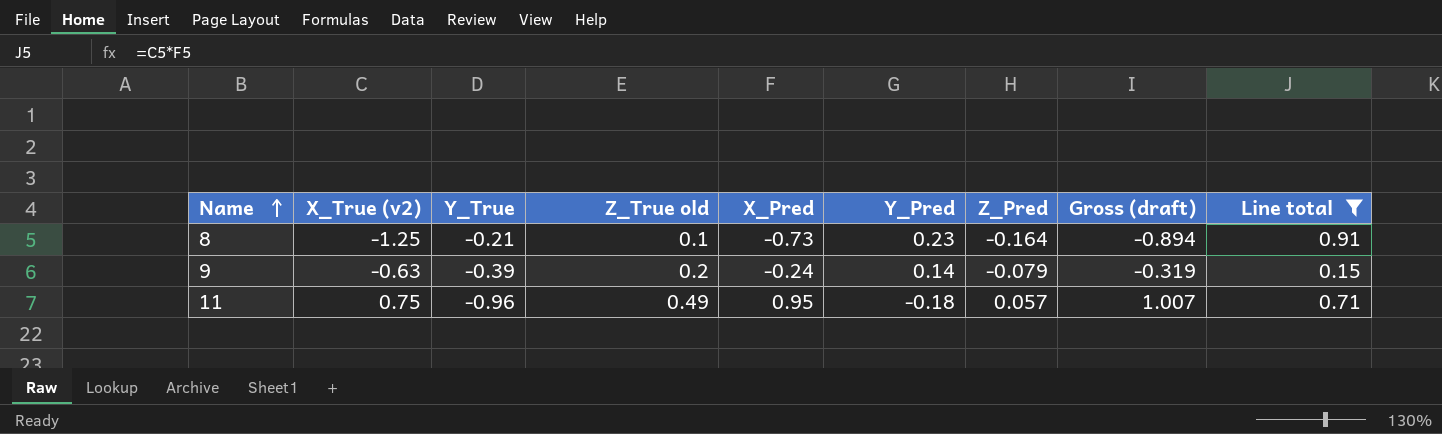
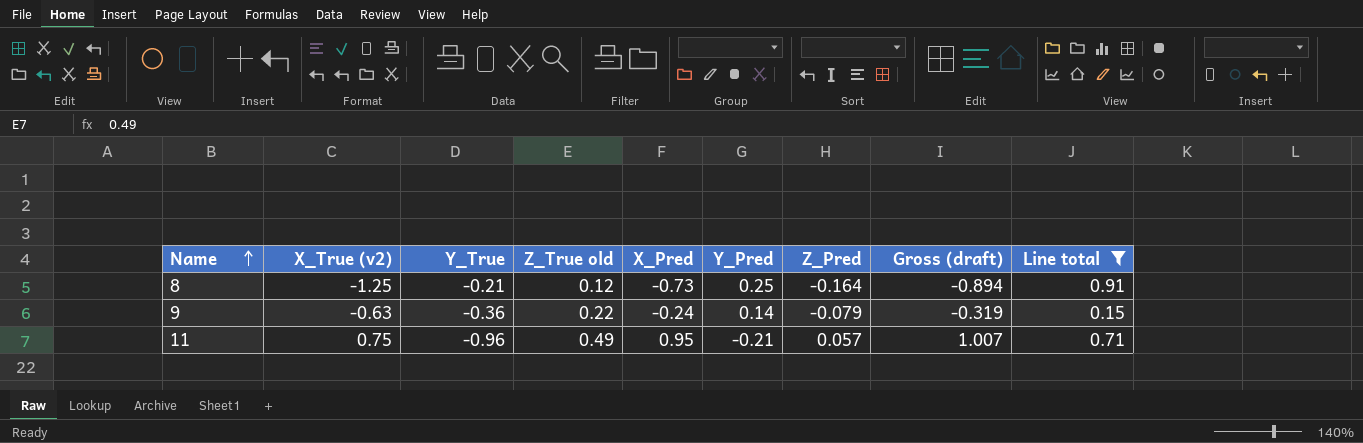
8 | Z_True old: 0.1 -> 0.12
8 | Y_Pred: 0.23 -> 0.25
9 | Y_True: -0.39 -> -0.36
9 | Z_True old: 0.2 -> 0.22
11 | Y_Pred: -0.18 -> -0.21

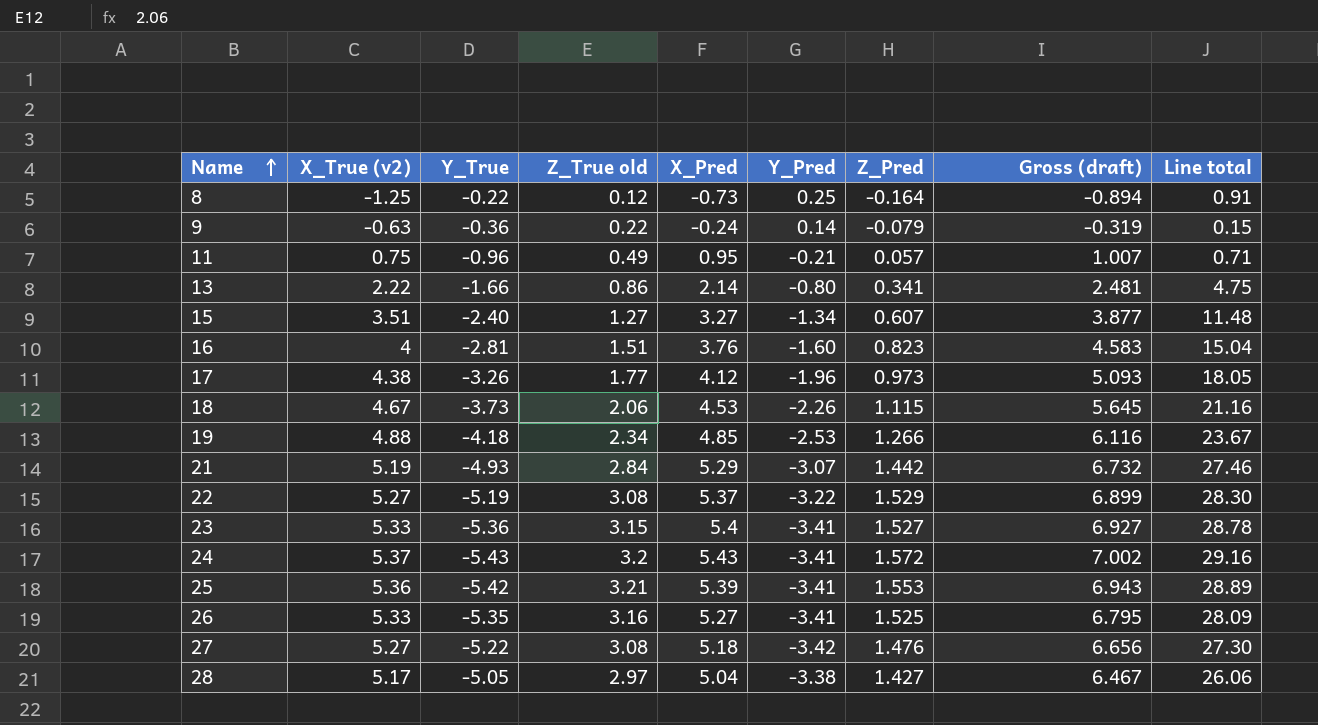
filter: Line total <= 0.91 -> none
8 | Y_True: -0.21 -> -0.22

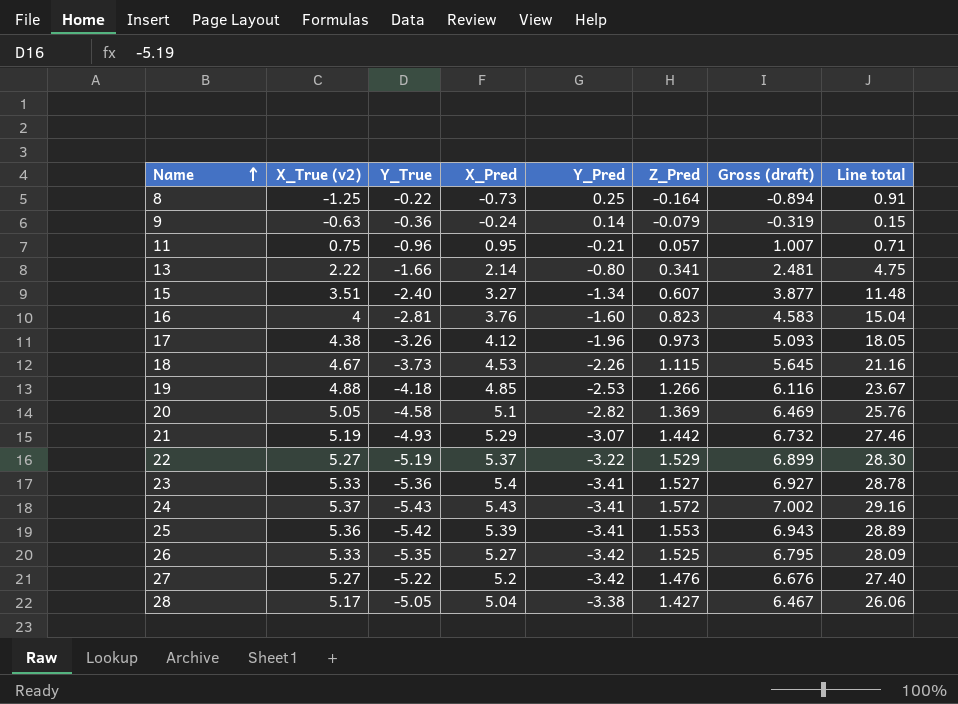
column Z_True old | position: 4 -> none
row 20: none -> 5.05 | -4.58 | 5.1 | -2.82 | 1.369 | 6.469 | 25.76
26 | Y_Pred: -3.41 -> -3.42
27 | X_Pred: 5.18 -> 5.2
27 | Gross (draft): 6.656 -> 6.676
27 | Line total: 27.30 -> 27.40

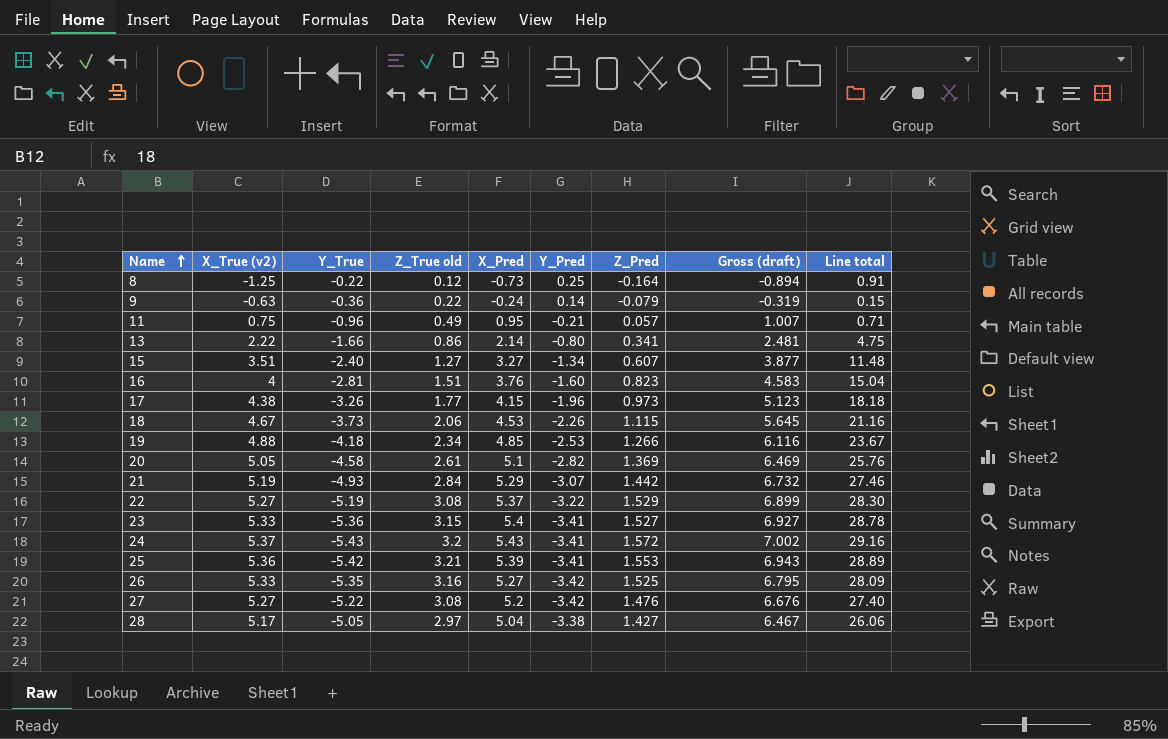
column Z_True old | position: none -> 4
17 | X_Pred: 4.12 -> 4.15
17 | Gross (draft): 5.093 -> 5.123
17 | Line total: 18.05 -> 18.18

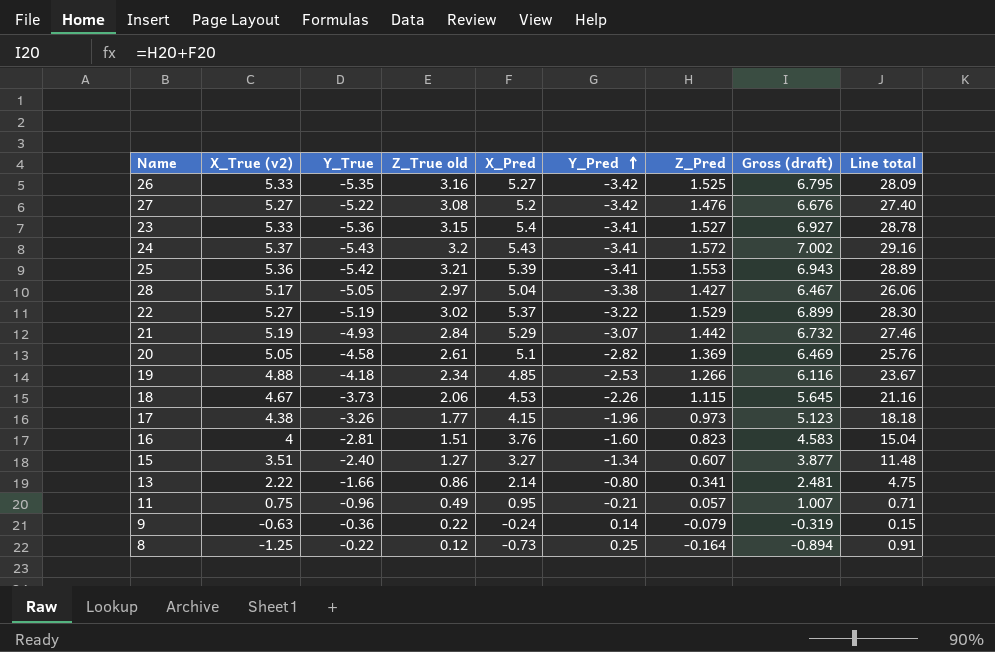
row order: Name ascending -> Y_Pred ascending
22 | Z_True old: 3.08 -> 3.02

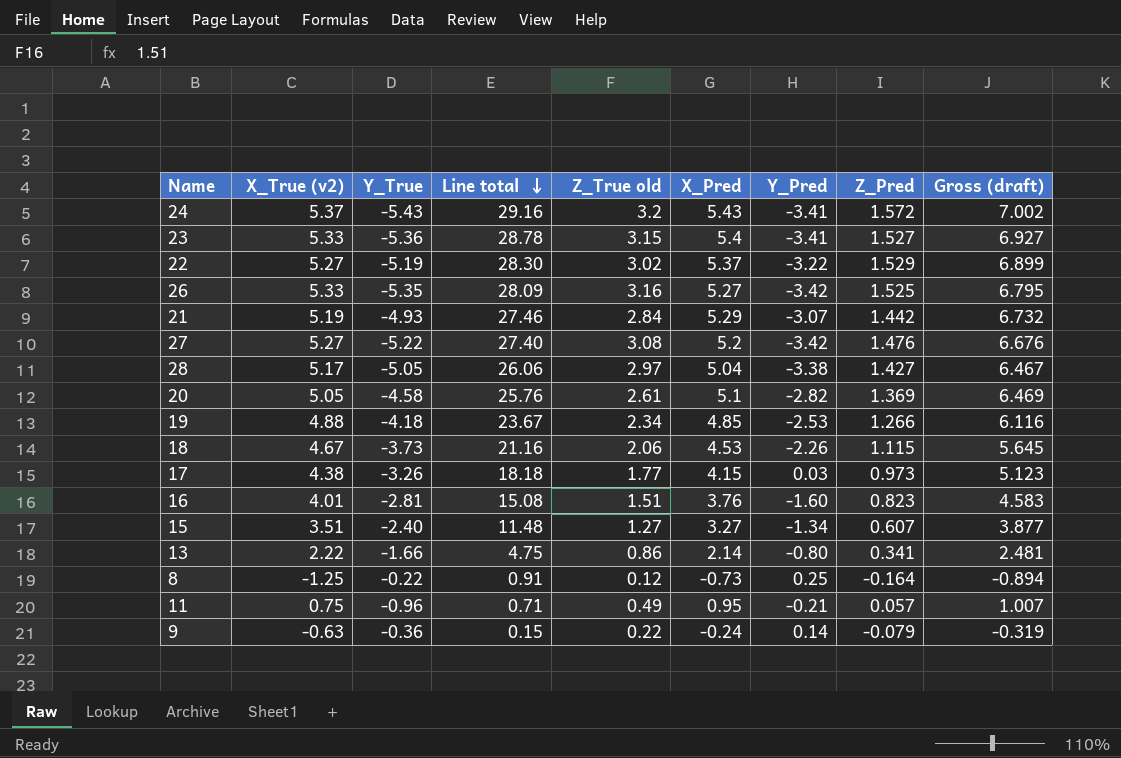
row order: Y_Pred ascending -> Line total descending
column Line total | position: 9 -> 4
row 25: 5.36 | -5.42 | 3.21 | 5.39 | -3.41 | 1.553 | 6.943 | 28.89 -> none
17 | Y_Pred: -1.96 -> 0.03
16 | X_True (v2): 4 -> 4.01
16 | Line total: 15.04 -> 15.08

